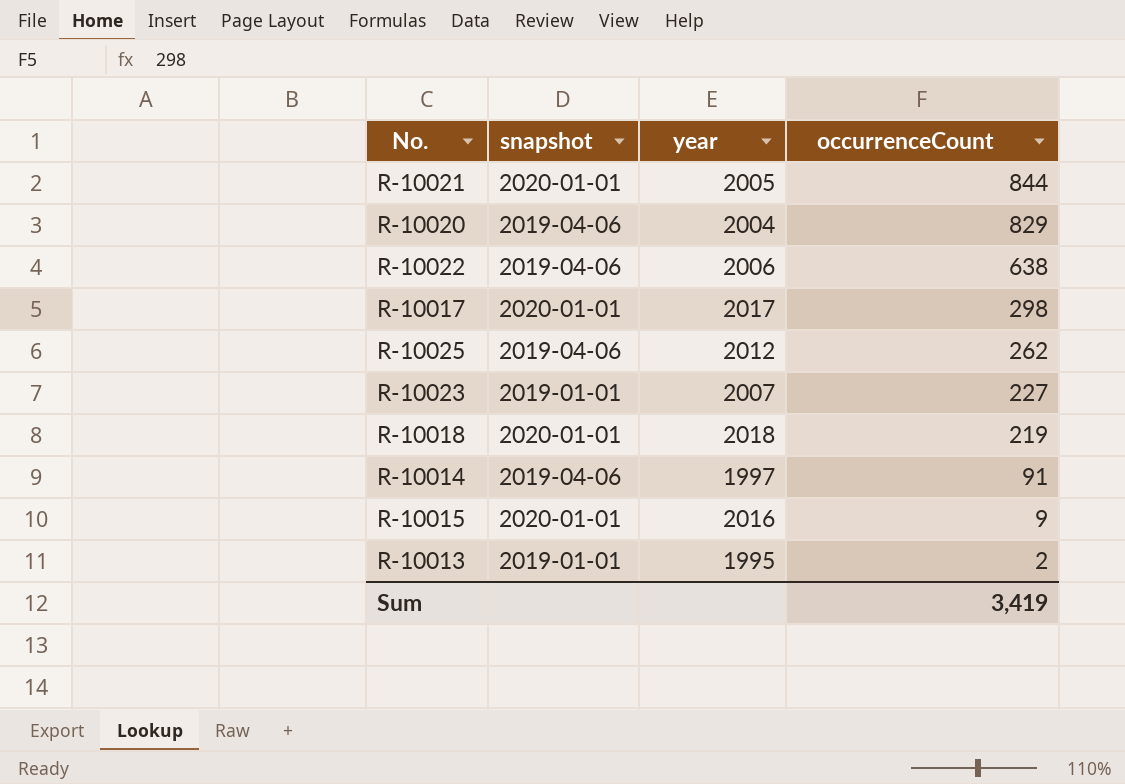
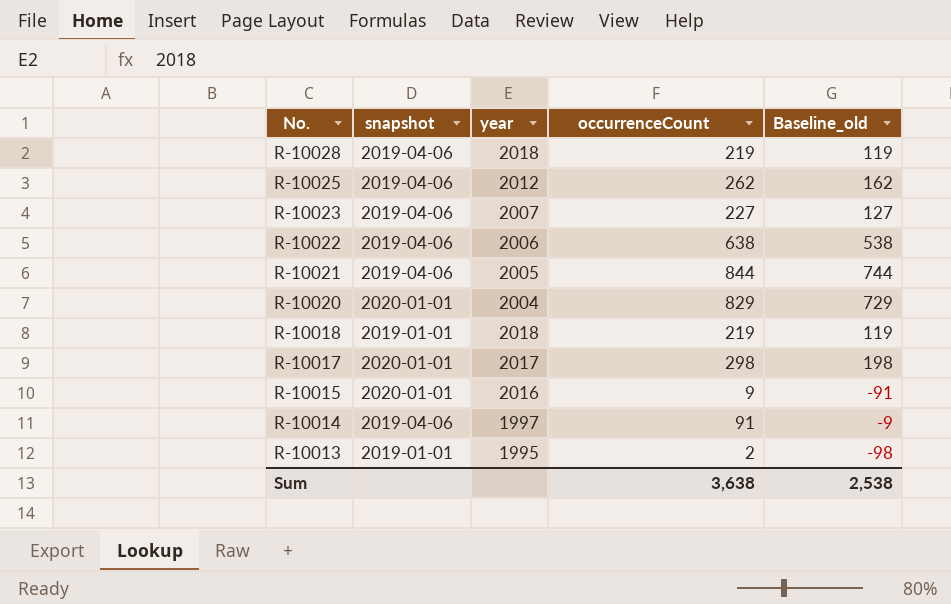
row order: occurrenceCount descending -> No. descending
column Baseline_old | formula: none -> [occurrenceCount] - 100
row R-10028: none -> 2019-04-06 | 2018 | 219 | 119
R-10023 | snapshot: 2019-01-01 -> 2019-04-06
R-10021 | snapshot: 2020-01-01 -> 2019-04-06
R-10020 | snapshot: 2019-04-06 -> 2020-01-01
R-10018 | snapshot: 2020-01-01 -> 2019-01-01
Sum | occurrenceCount: 3,419 -> 3,638

